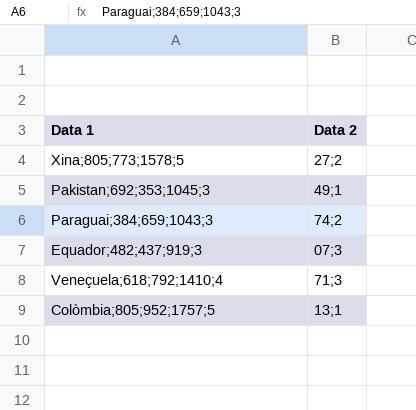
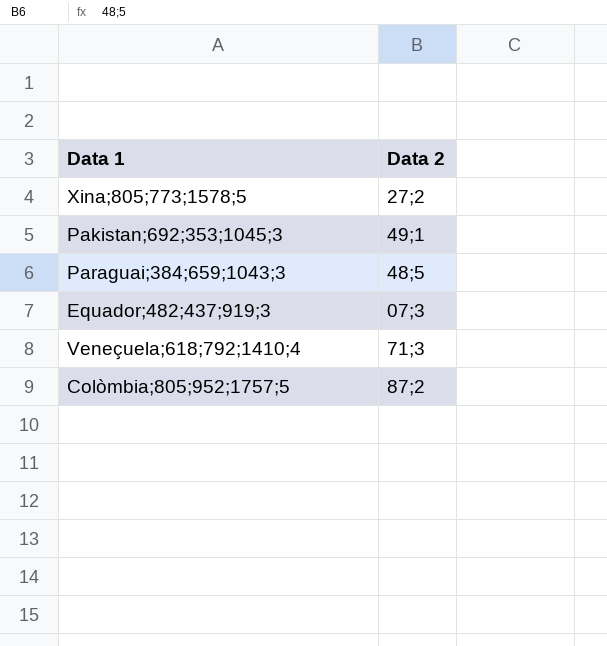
Paraguai;384;659;1043;3 | Data 2: 74;2 -> 48;5
Colòmbia;805;952;1757;5 | Data 2: 13;1 -> 87;2

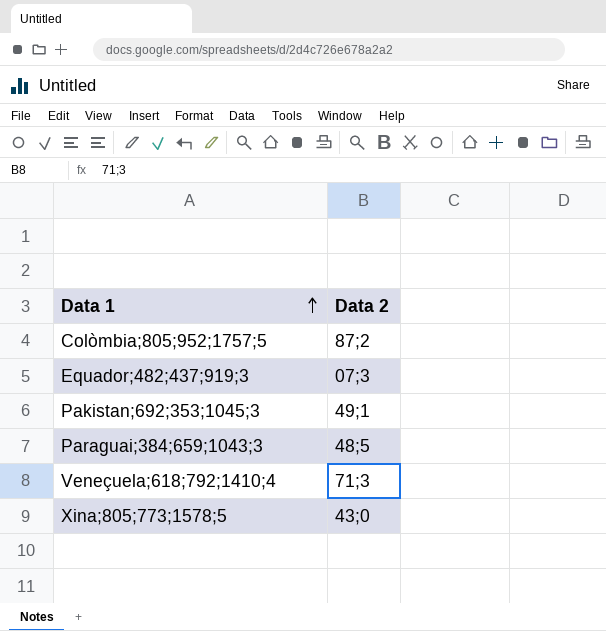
row order: none -> Data 1 ascending
Xina;805;773;1578;5 | Data 2: 27;2 -> 43;0

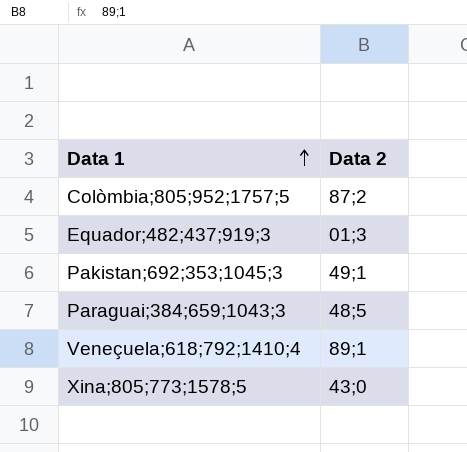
Equador;482;437;919;3 | Data 2: 07;3 -> 01;3
Veneçuela;618;792;1410;4 | Data 2: 71;3 -> 89;1

